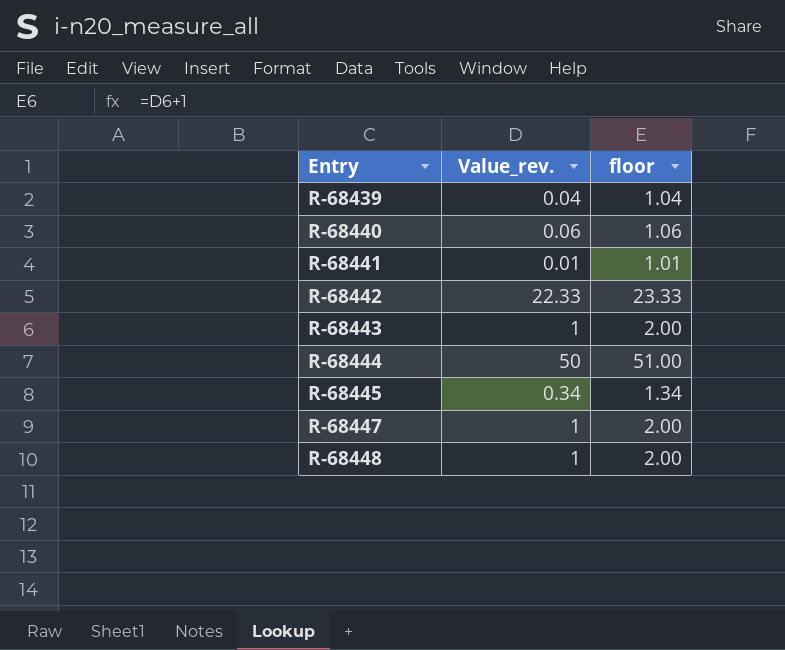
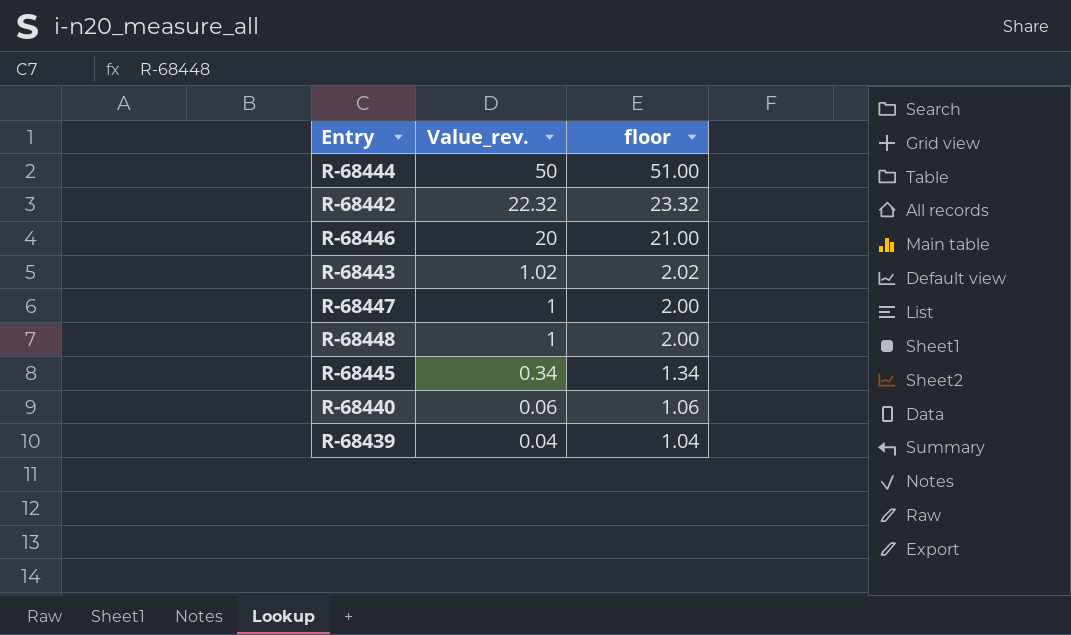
row order: Entry ascending -> Value_rev. descending
row R-68441: 0.01 | 1.01 -> none
R-68442 | Value_rev.: 22.33 -> 22.32
R-68442 | floor: 23.33 -> 23.32
row R-68446: none -> 20 | 21.00
R-68443 | Value_rev.: 1 -> 1.02
R-68443 | floor: 2.00 -> 2.02

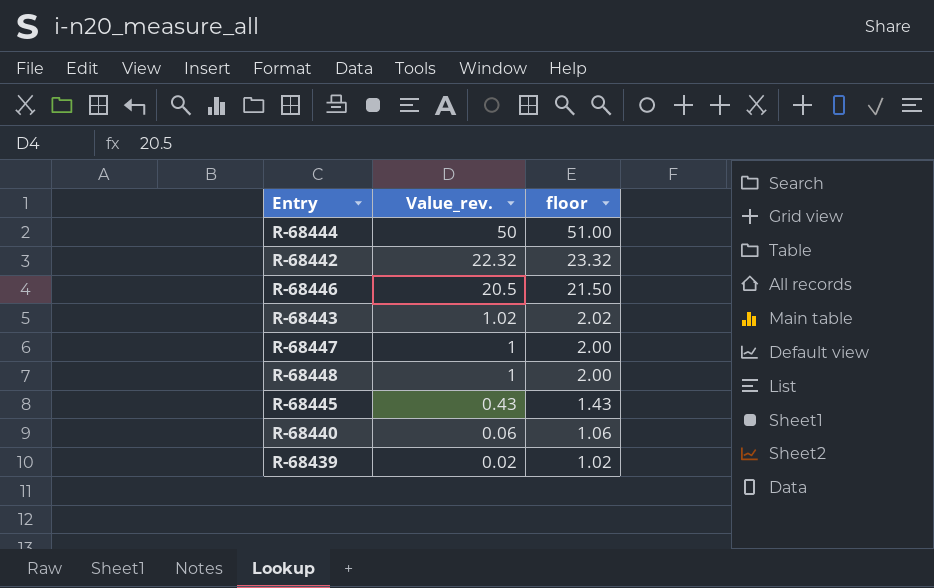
R-68446 | Value_rev.: 20 -> 20.5
R-68446 | floor: 21.00 -> 21.50
R-68445 | Value_rev.: 0.34 -> 0.43
R-68445 | floor: 1.34 -> 1.43
R-68439 | Value_rev.: 0.04 -> 0.02
R-68439 | floor: 1.04 -> 1.02

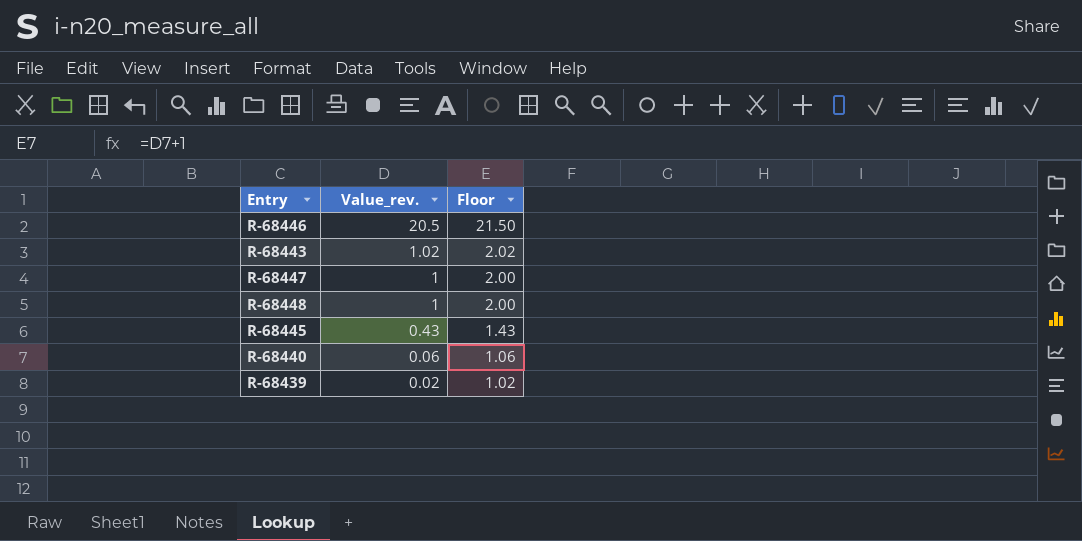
column name: floor -> Floor
row R-68444: 50 | 51.00 -> none
row R-68442: 22.32 | 23.32 -> none

